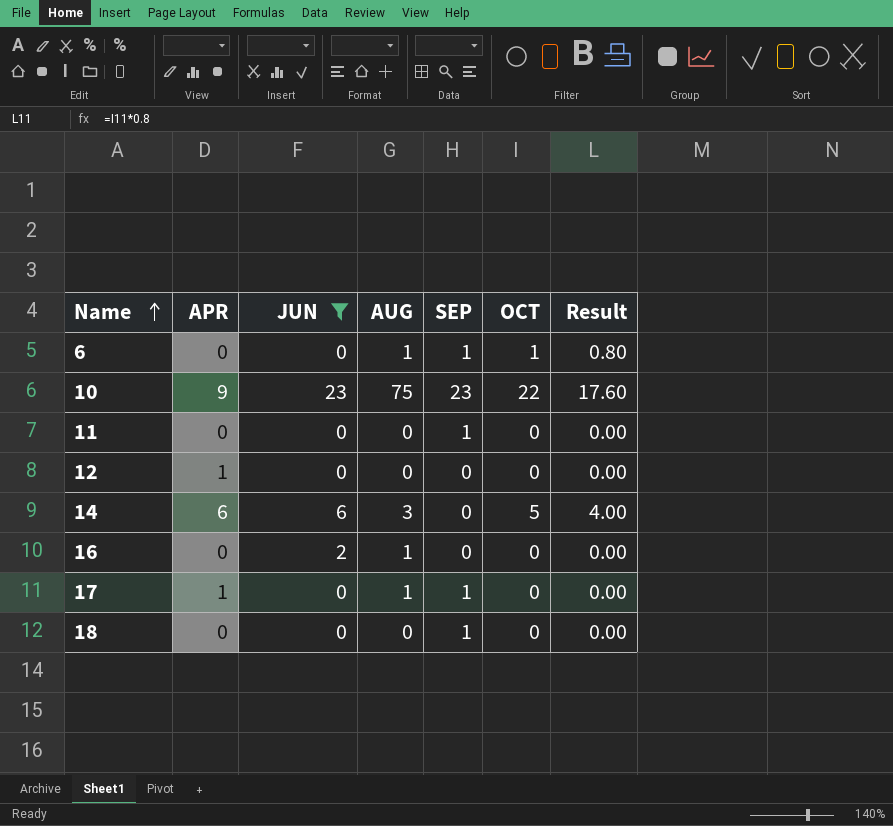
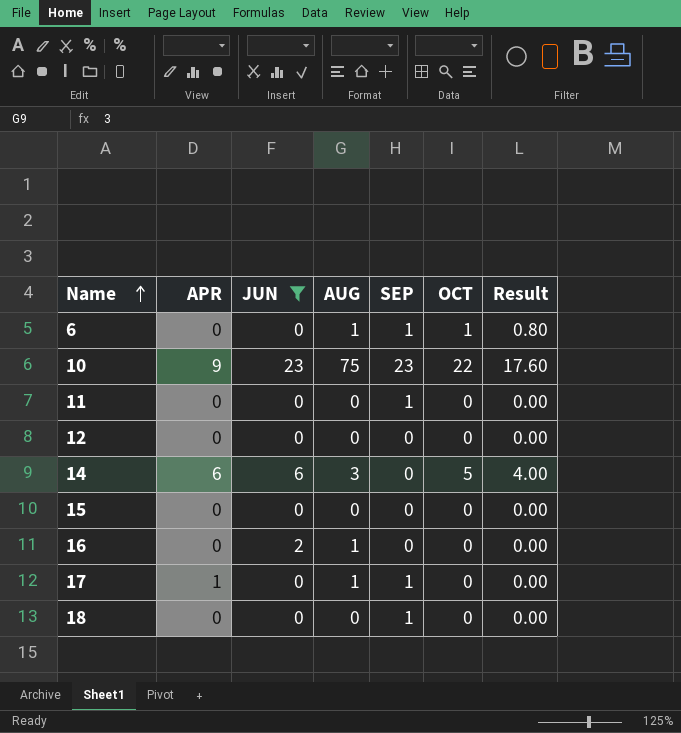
12 | APR: 1 -> 0
row 15: none -> 0 | 0 | 0 | 0 | 0 | 0.00

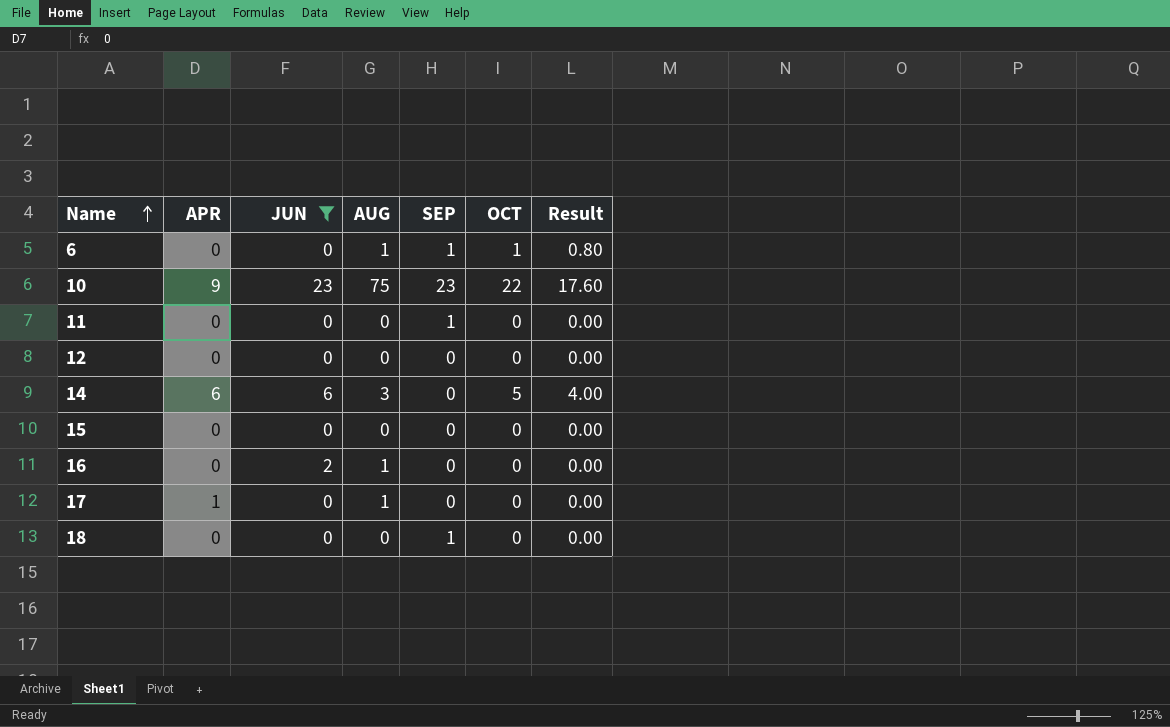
17 | SEP: 1 -> 0

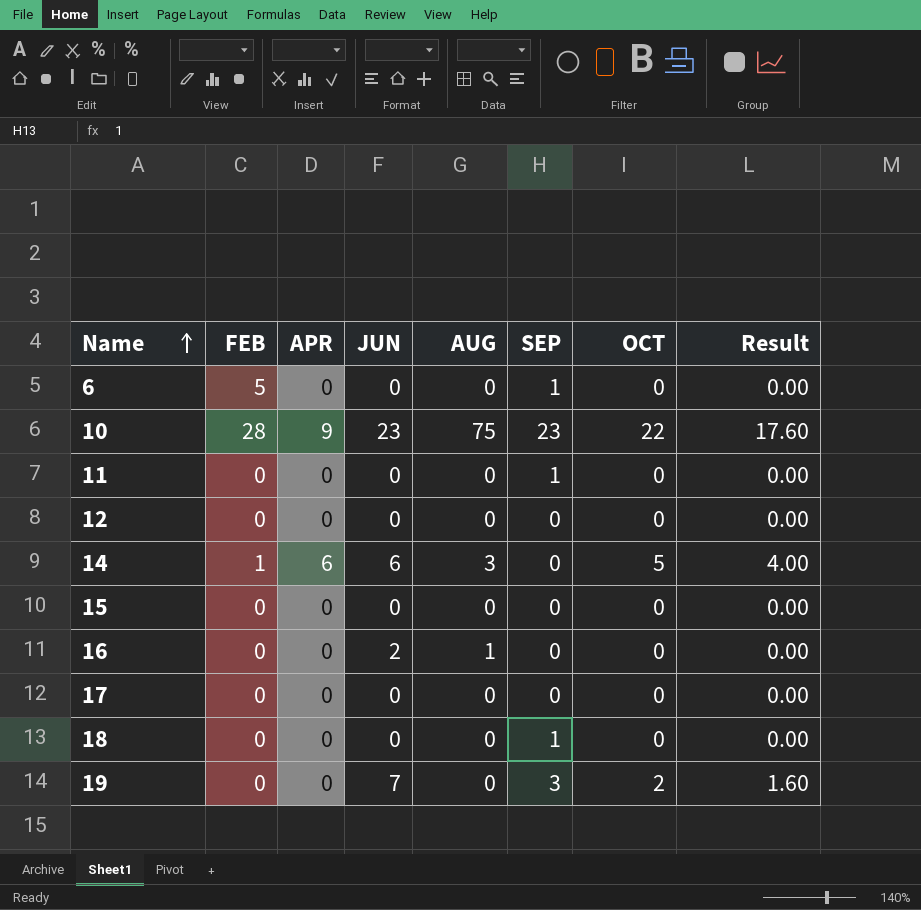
filter: JUN != 7 -> none
column FEB | position: none -> 2
6 | AUG: 1 -> 0
6 | OCT: 1 -> 0
6 | Result: 0.80 -> 0.00
17 | APR: 1 -> 0
17 | AUG: 1 -> 0

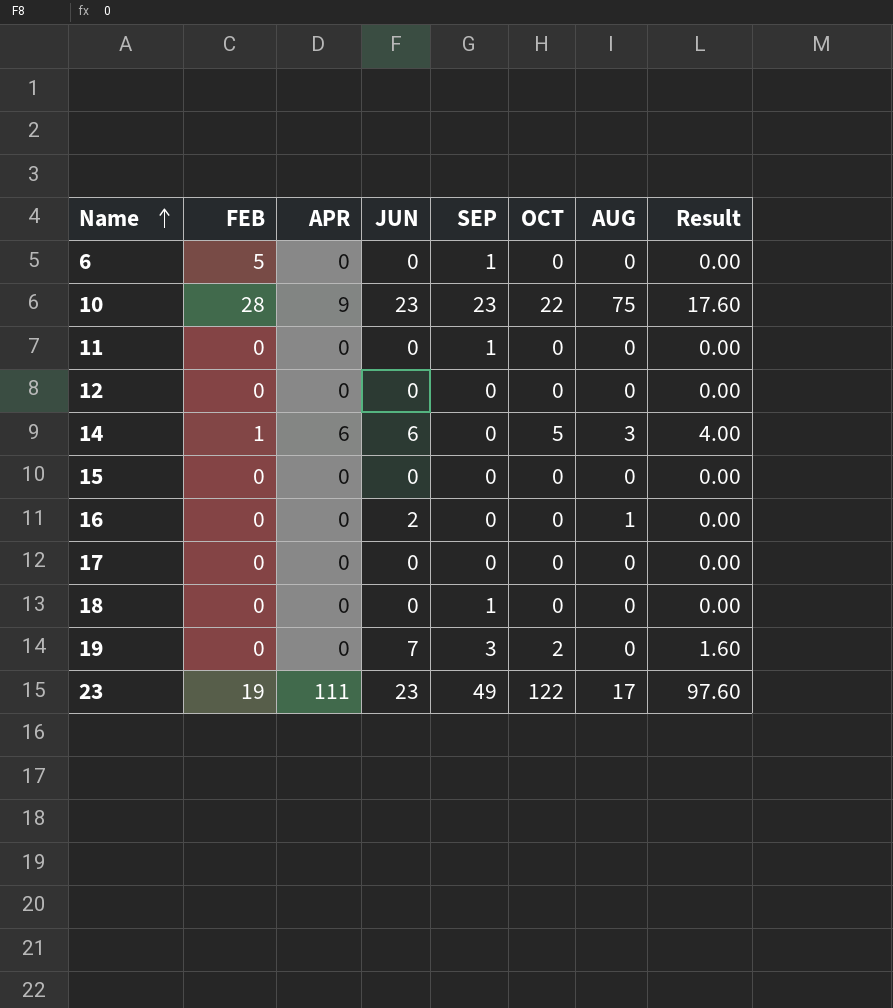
column AUG | position: 5 -> 7
row 23: none -> 19 | 111 | 23 | 49 | 122 | 17 | 97.60

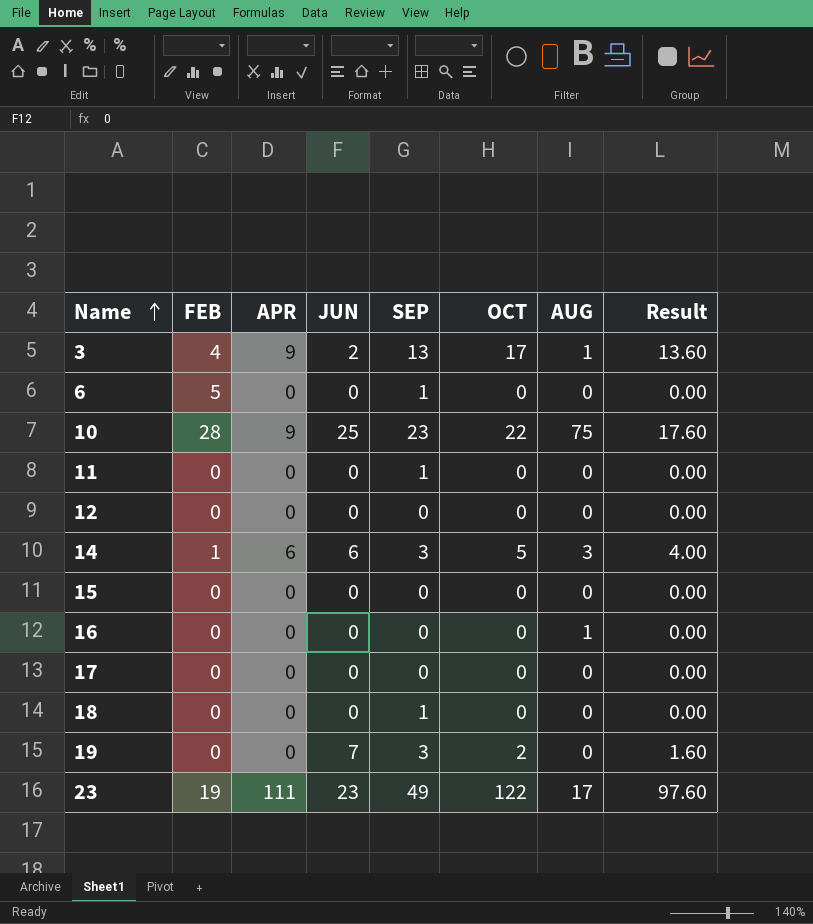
row 3: none -> 4 | 9 | 2 | 13 | 17 | 1 | 13.60
10 | JUN: 23 -> 25
14 | SEP: 0 -> 3
16 | JUN: 2 -> 0

